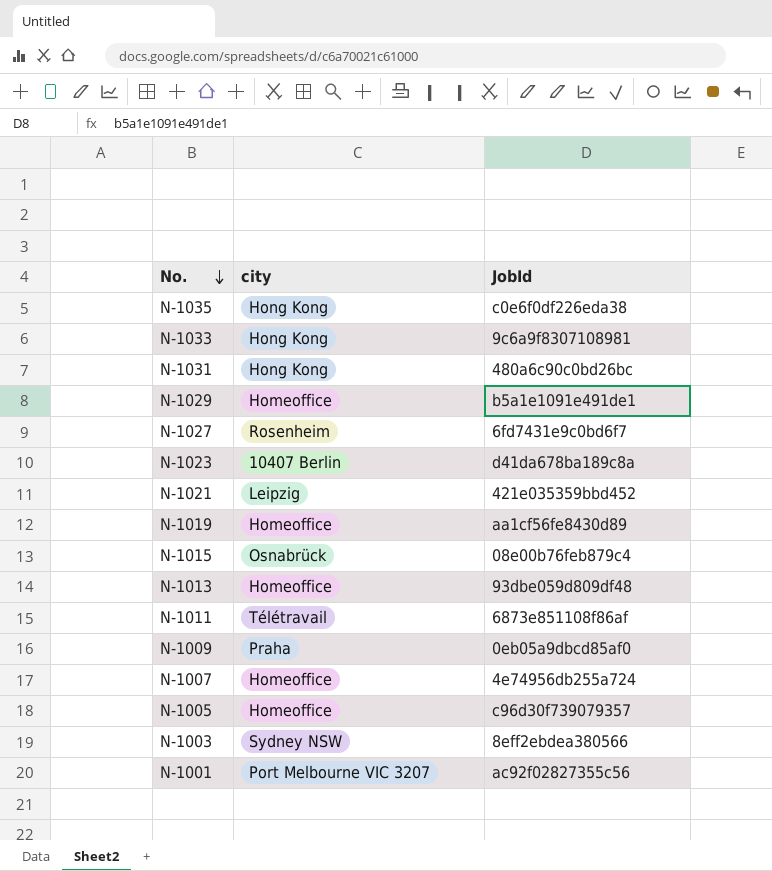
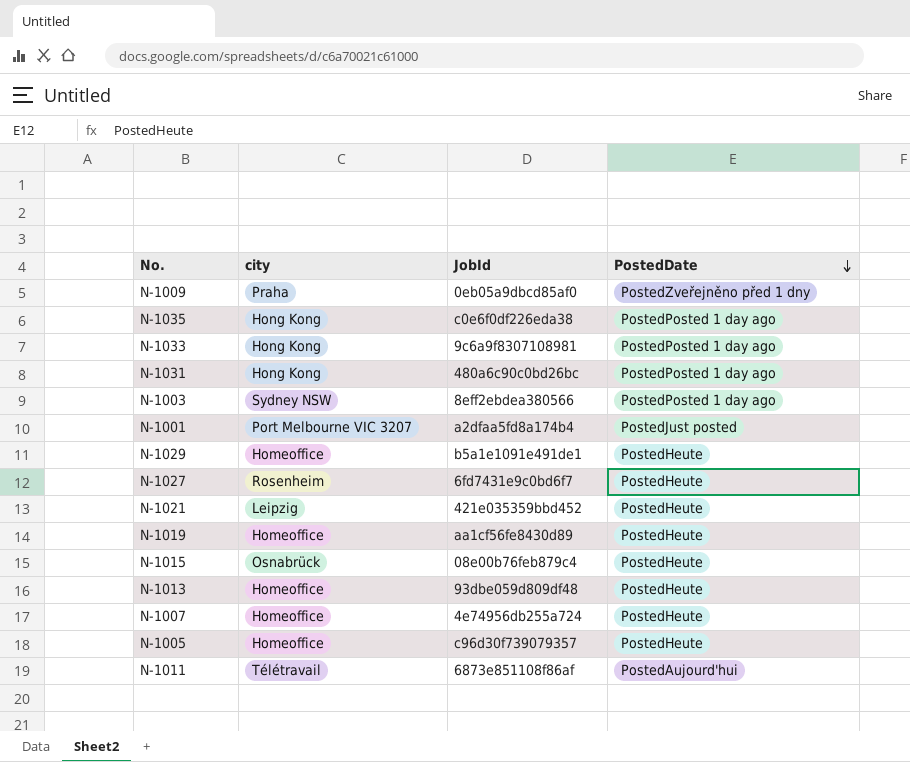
row order: No. descending -> PostedDate descending
column PostedDate | position: none -> 4
row N-1023: 10407 Berlin | d41da678ba189c8a -> none
N-1001 | JobId: ac92f02827355c56 -> a2dfaa5fd8a174b4

